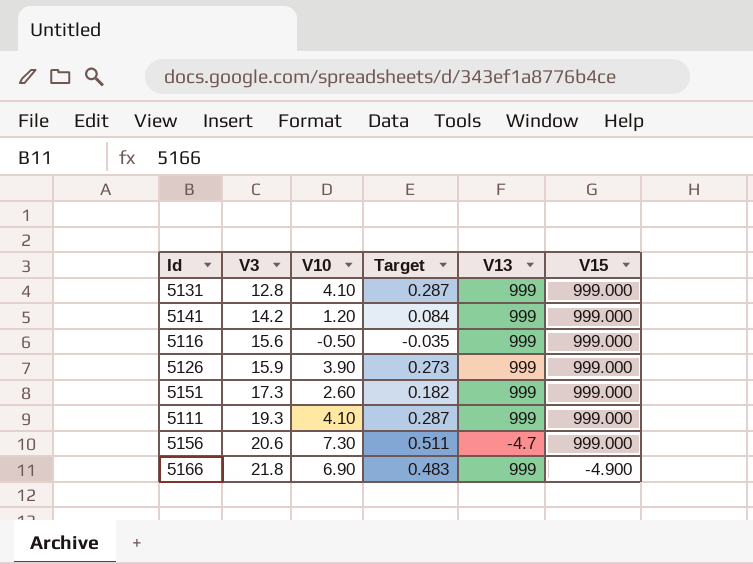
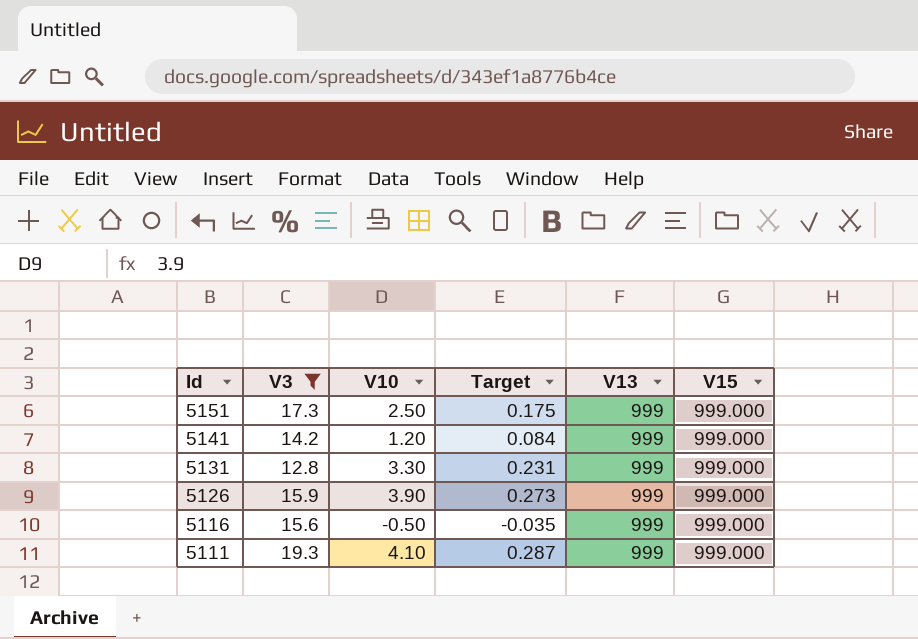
filter: none -> V3 <= 19.3
row order: V3 ascending -> Id descending
5151 | V10: 2.60 -> 2.50
5151 | Target: 0.182 -> 0.175
5131 | V10: 4.10 -> 3.30
5131 | Target: 0.287 -> 0.231

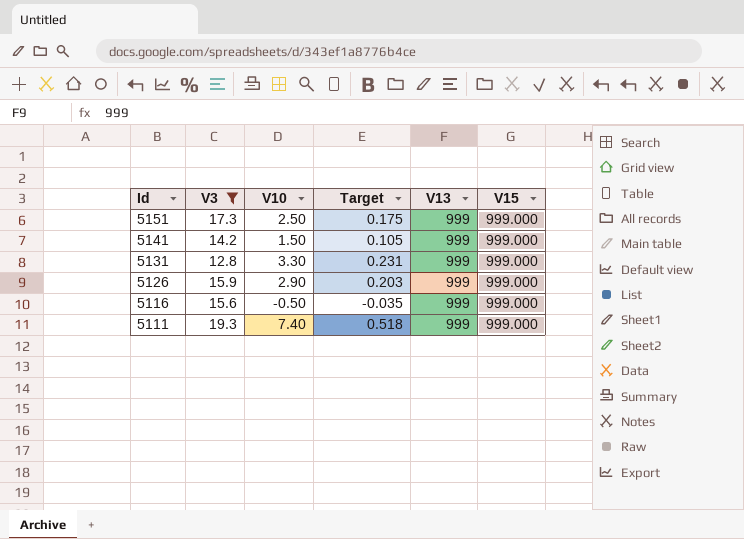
5141 | V10: 1.20 -> 1.50
5141 | Target: 0.084 -> 0.105
5126 | V10: 3.90 -> 2.90
5126 | Target: 0.273 -> 0.203
5111 | V10: 4.10 -> 7.40
5111 | Target: 0.287 -> 0.518

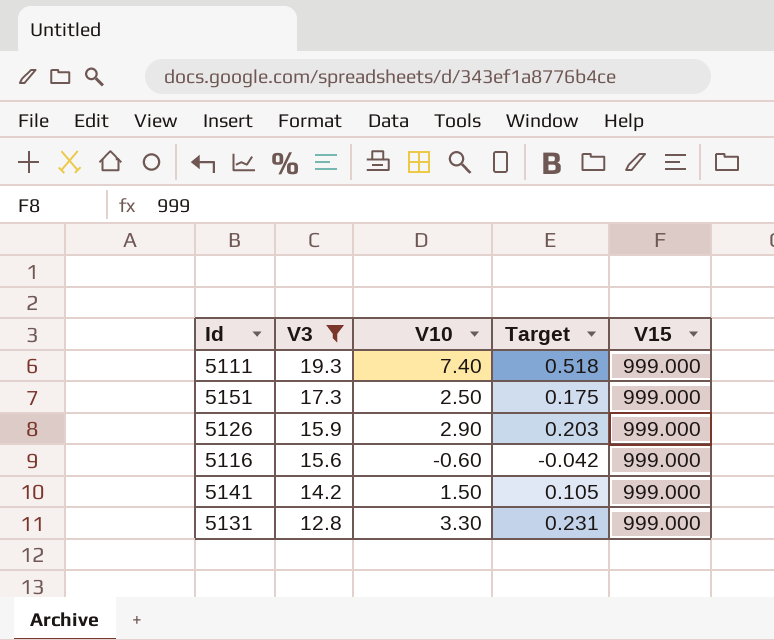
row order: Id descending -> V3 descending
column V13 | position: 5 -> none
5116 | V10: -0.50 -> -0.60
5116 | Target: -0.035 -> -0.042

